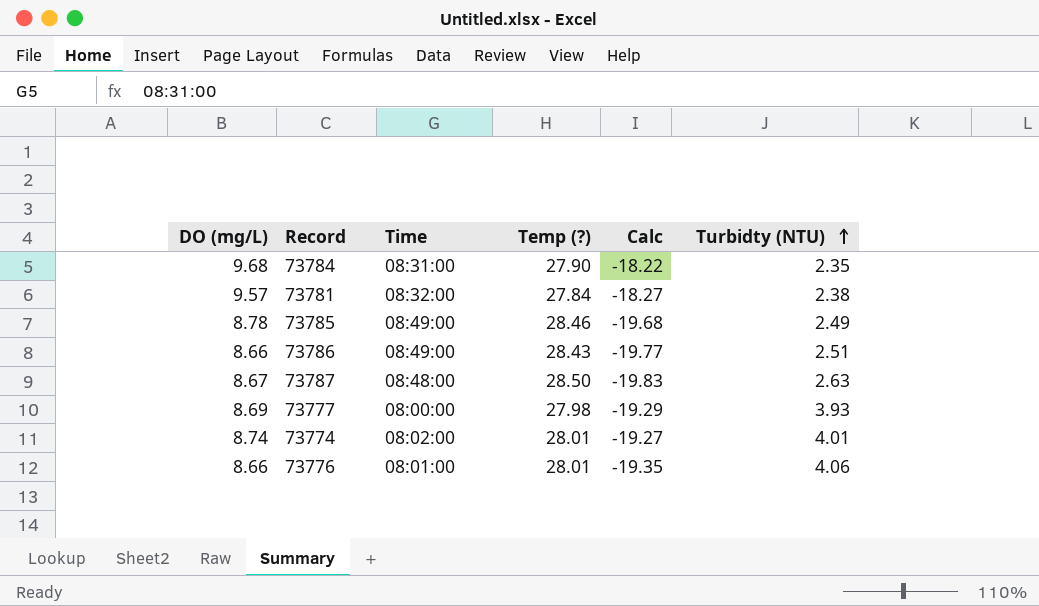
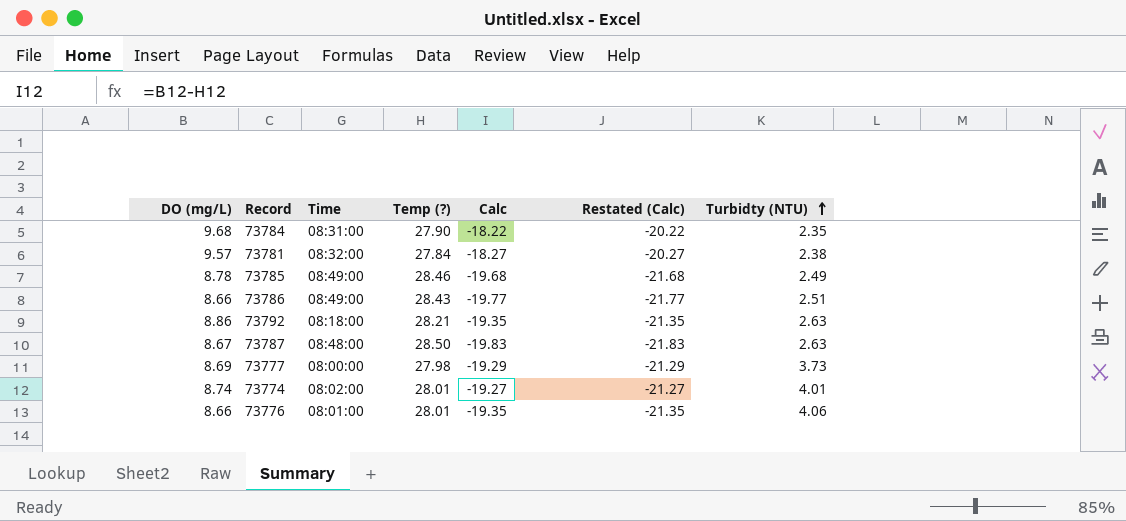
column Restated (Calc) | formula: none -> [Calc] - 2
row 73792: none -> 8.86 | 08:18:00 | 28.21 | -19.35 | -21.35 | 2.63
73777 | Turbidty (NTU): 3.93 -> 3.73

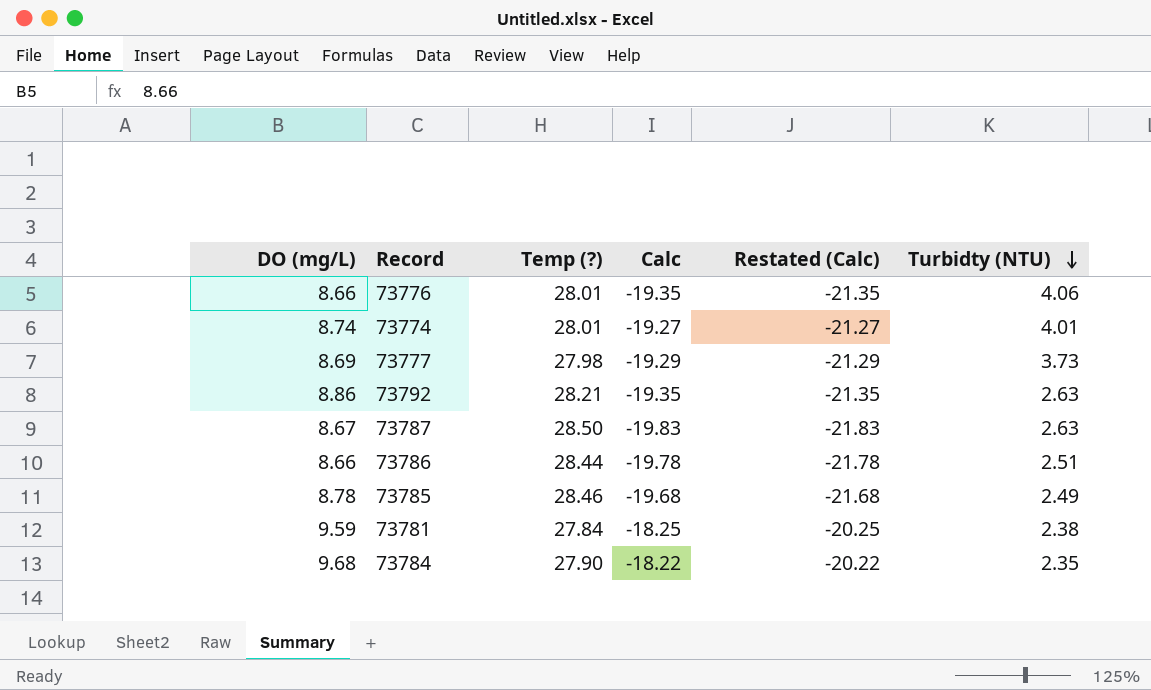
row order: Turbidty (NTU) ascending -> Turbidty (NTU) descending
column Time | position: 3 -> none
73786 | Temp (?): 28.43 -> 28.44
73786 | Calc: -19.77 -> -19.78
73786 | Restated (Calc): -21.77 -> -21.78
73781 | DO (mg/L): 9.57 -> 9.59
73781 | Calc: -18.27 -> -18.25
73781 | Restated (Calc): -20.27 -> -20.25

